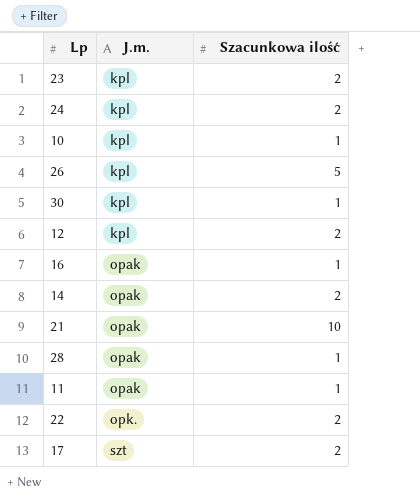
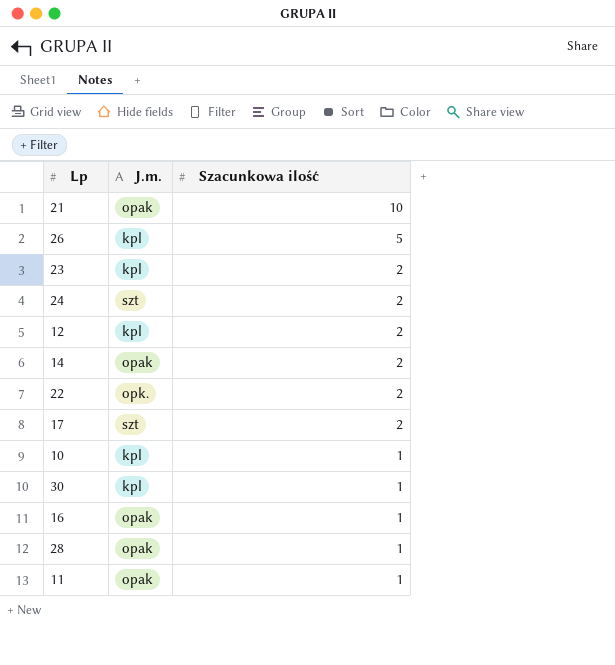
row order: J.m. ascending -> Szacunkowa ilość descending
24 | J.m.: kpl -> szt

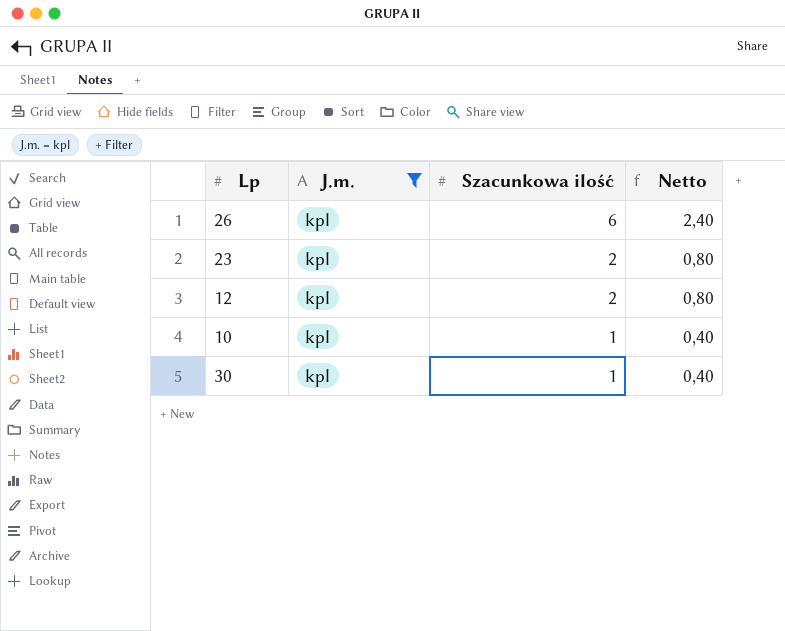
filter: none -> J.m. = kpl
column Netto | formula: none -> [Szacunkowa ilość] * 0,4
26 | Szacunkowa ilość: 5 -> 6

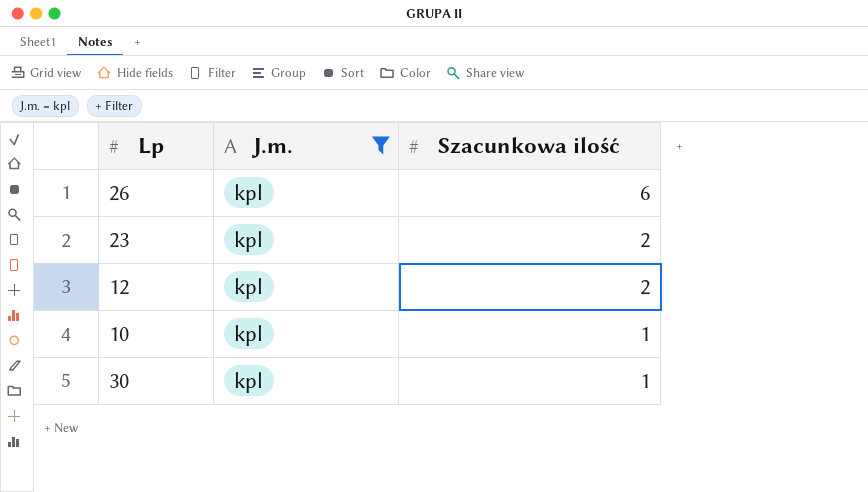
column Netto | formula: [Szacunkowa ilość] * 0,4 -> none

